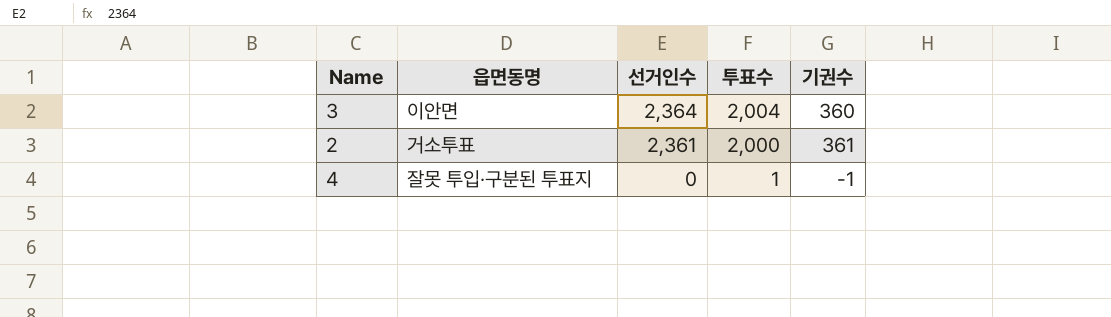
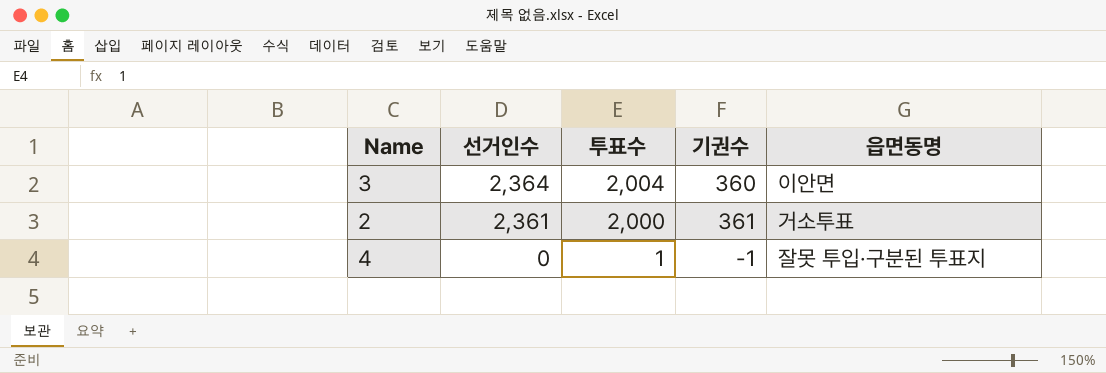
column 읍면동명 | position: 2 -> 5

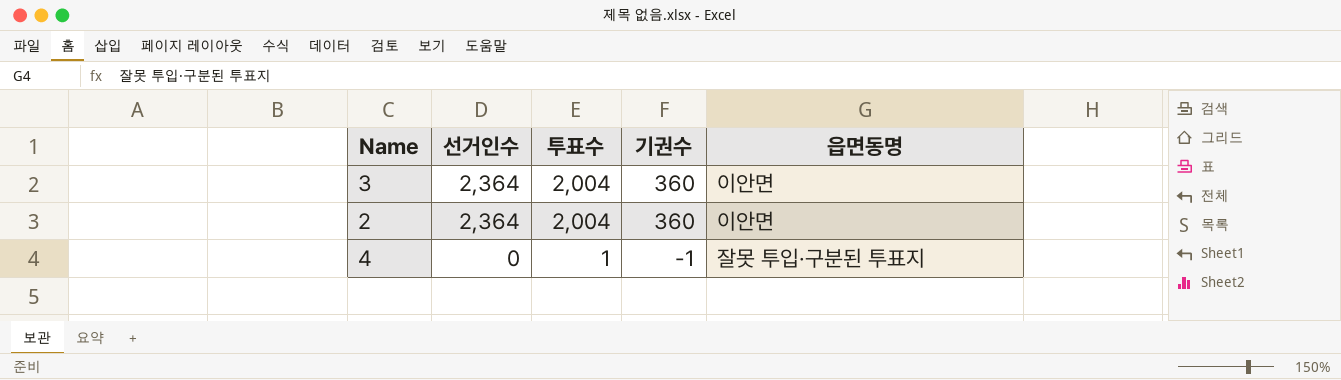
2 | 선거인수: 2,361 -> 2,364
2 | 투표수: 2,000 -> 2,004
2 | 기권수: 361 -> 360
2 | 읍면동명: 거소투표 -> 이안면

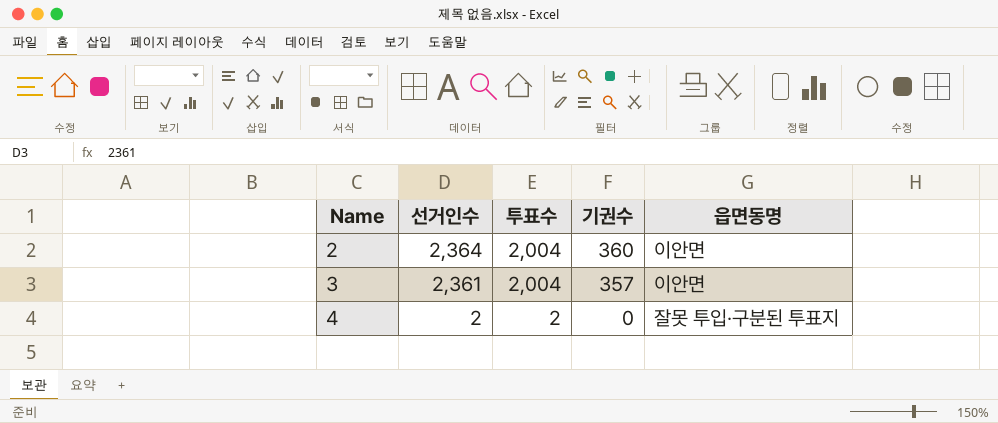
row order: 선거인수 descending -> Name ascending
3 | 선거인수: 2,364 -> 2,361
3 | 기권수: 360 -> 357
4 | 선거인수: 0 -> 2
4 | 투표수: 1 -> 2
4 | 기권수: -1 -> 0

